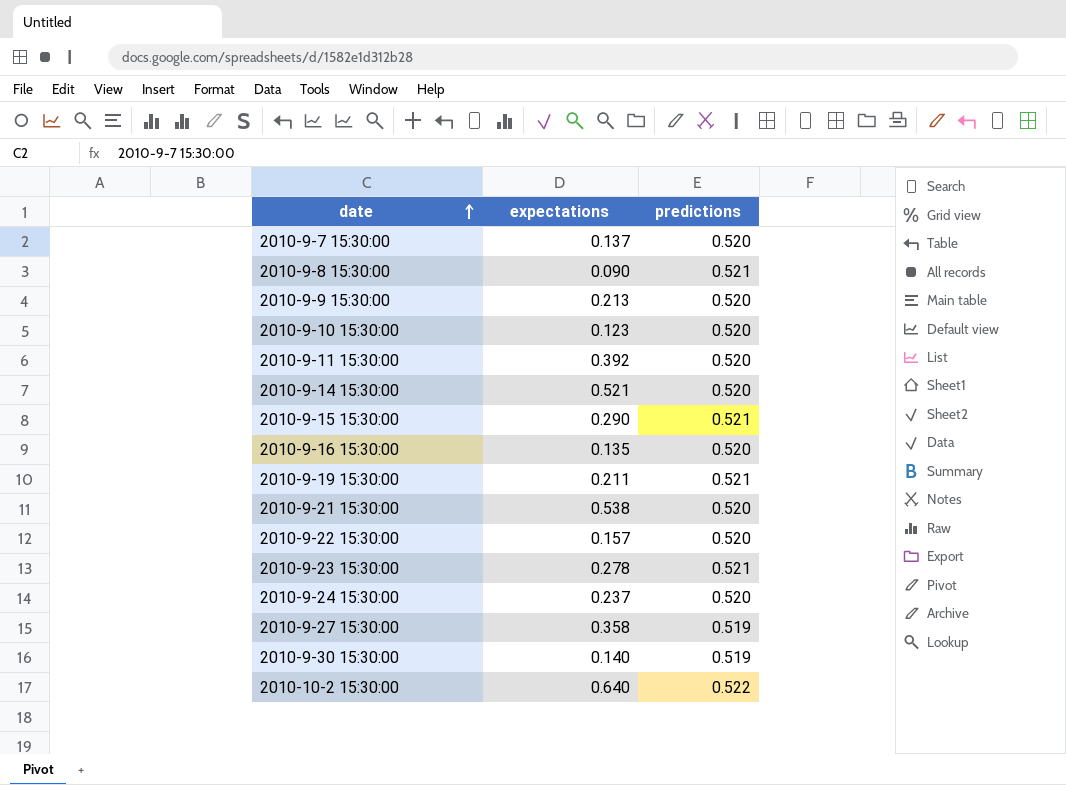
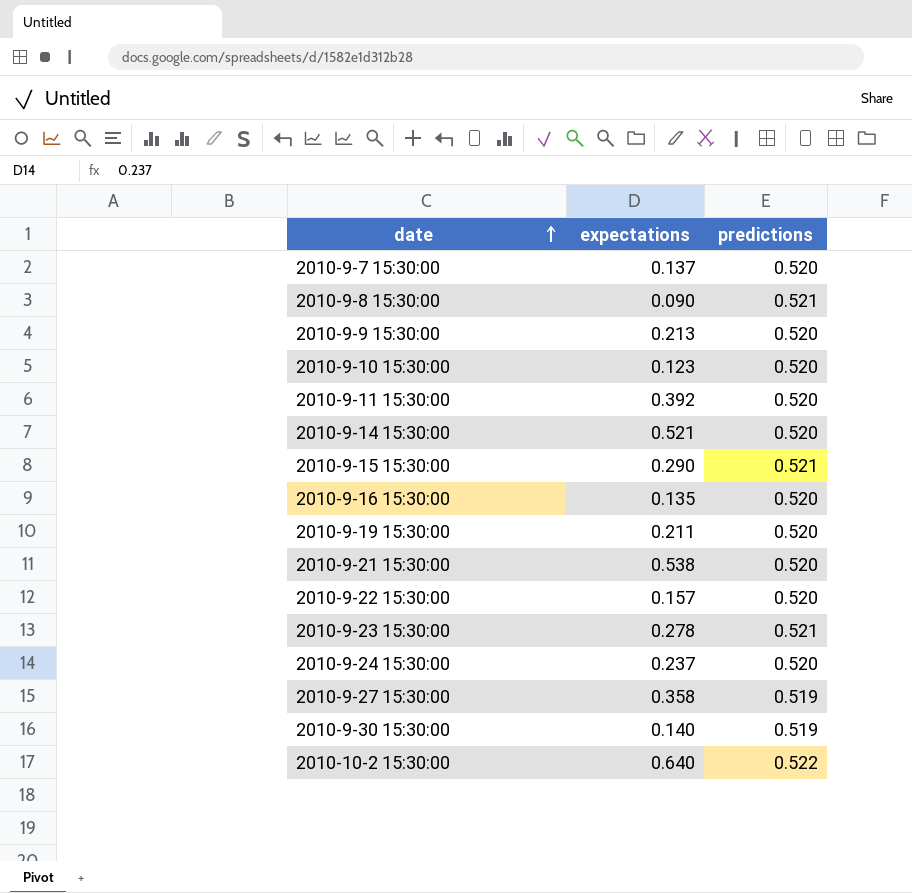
2010-9-19 15:30:00 | predictions: 0.521 -> 0.520

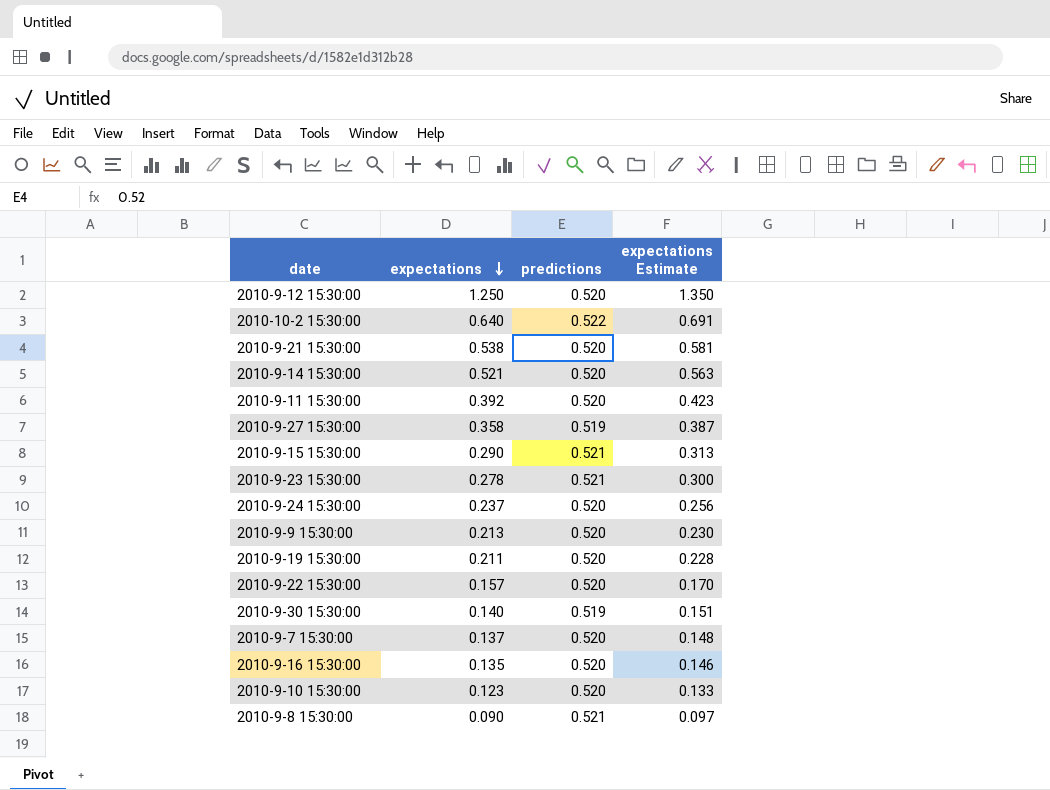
row order: date ascending -> expectations descending
column expectations Estimate | formula: none -> [expectations] * 1.08
row 2010-9-12 15:30:00: none -> 1.250 | 0.520 | 1.350

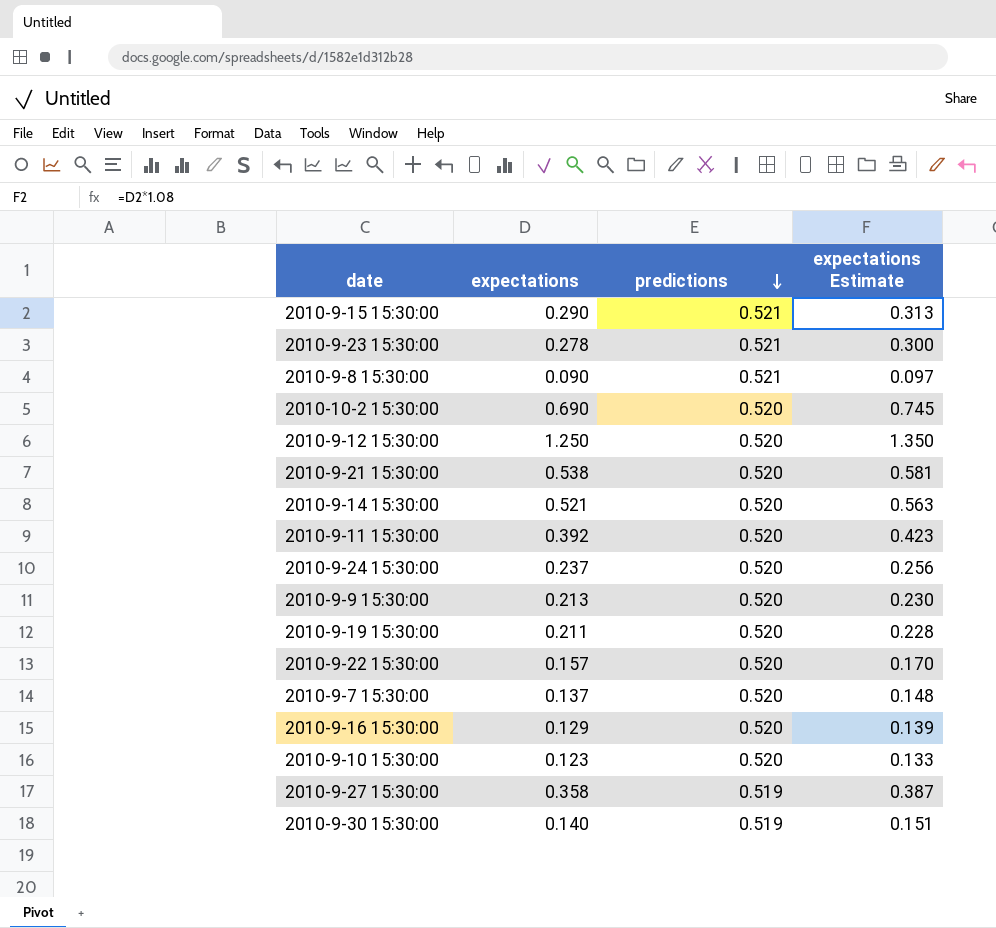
row order: expectations descending -> predictions descending
2010-10-2 15:30:00 | expectations: 0.640 -> 0.690
2010-10-2 15:30:00 | predictions: 0.522 -> 0.520
2010-10-2 15:30:00 | expectations Estimate: 0.691 -> 0.745
2010-9-16 15:30:00 | expectations: 0.135 -> 0.129
2010-9-16 15:30:00 | expectations Estimate: 0.146 -> 0.139

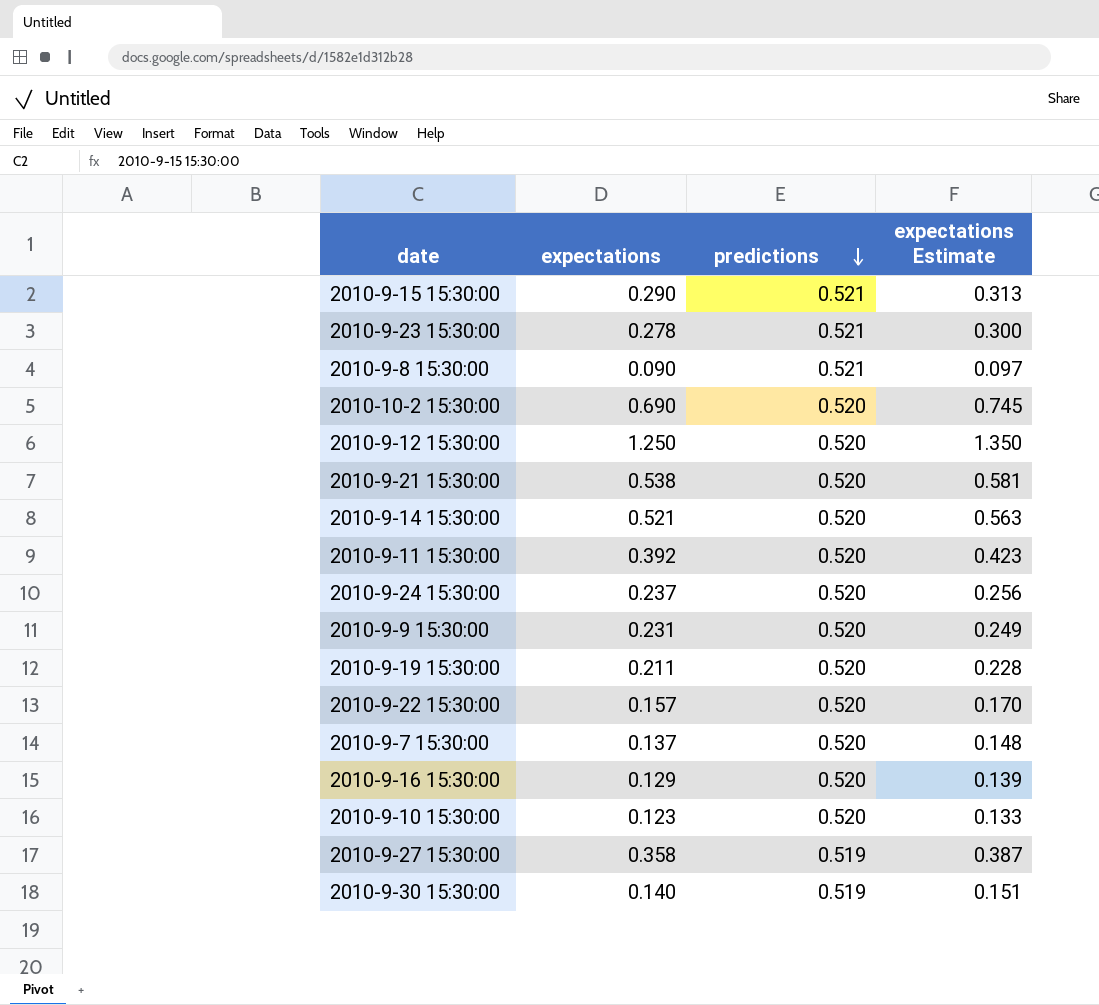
2010-9-9 15:30:00 | expectations: 0.213 -> 0.231
2010-9-9 15:30:00 | expectations Estimate: 0.230 -> 0.249

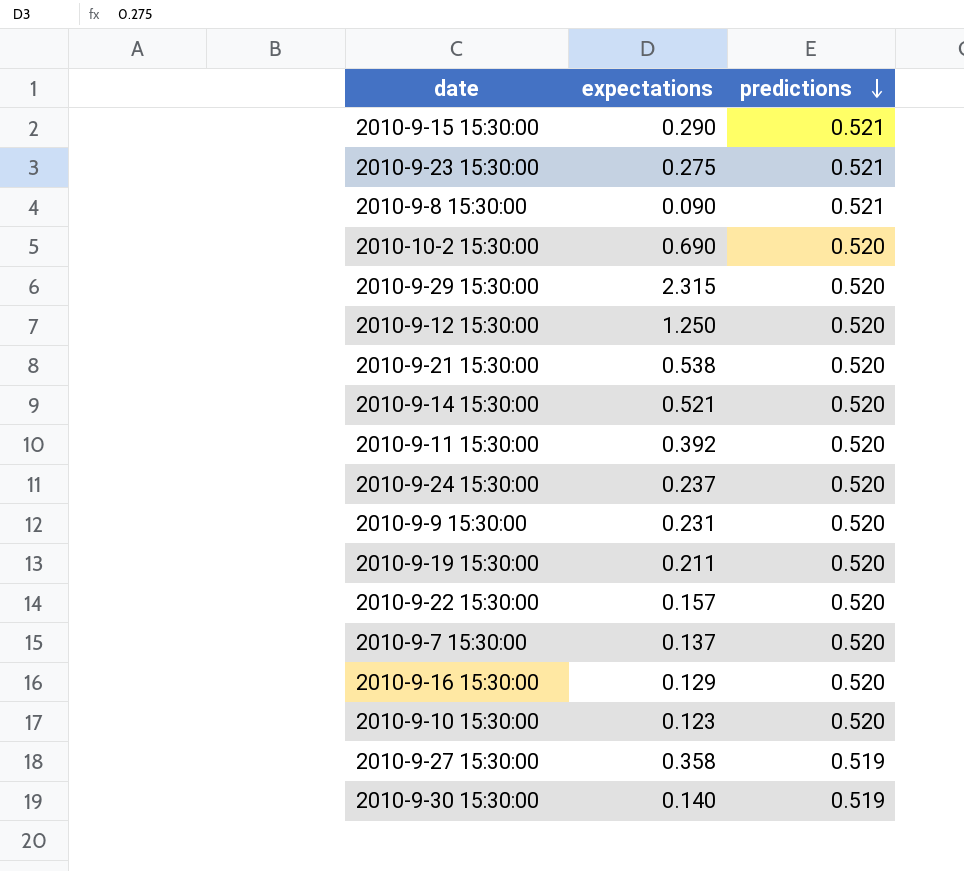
column expectations Estimate | formula: [expectations] * 1.08 -> none
2010-9-23 15:30:00 | expectations: 0.278 -> 0.275
row 2010-9-29 15:30:00: none -> 2.315 | 0.520

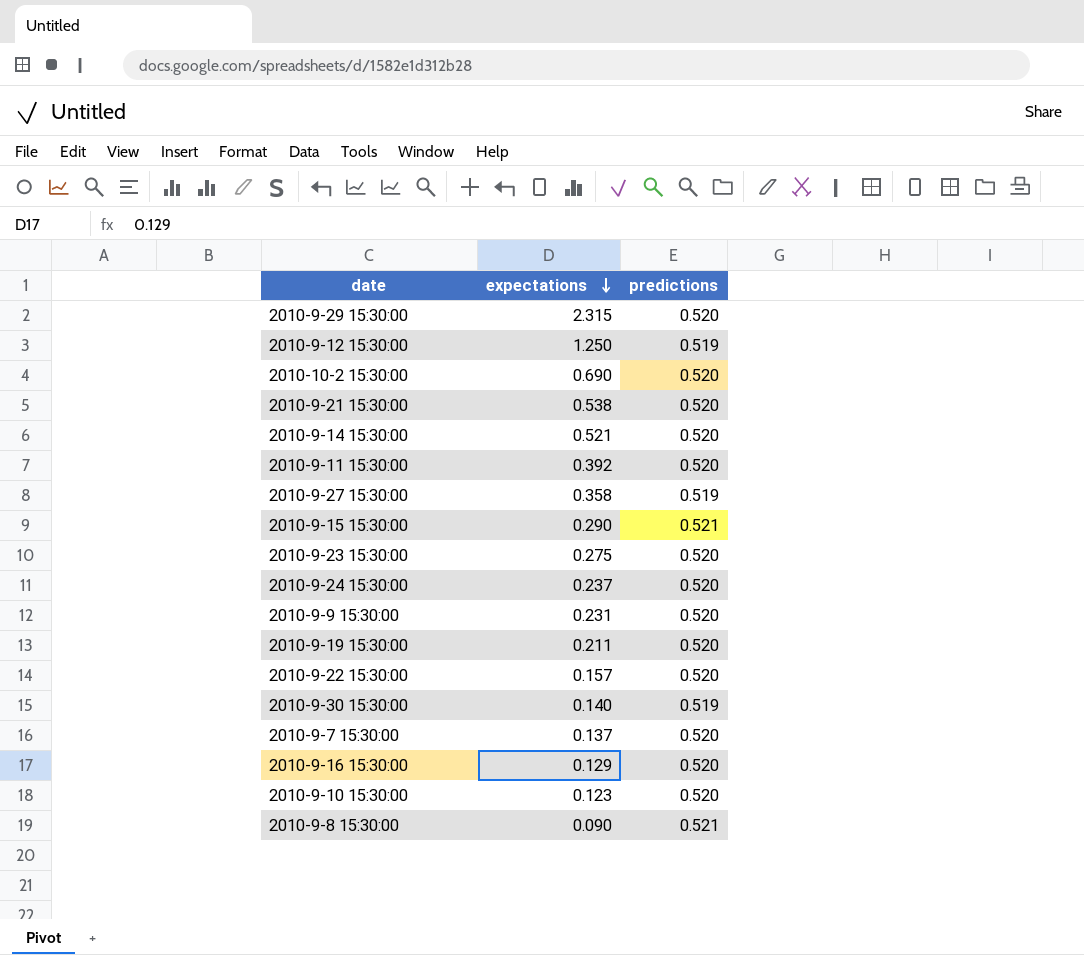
row order: predictions descending -> expectations descending
2010-9-12 15:30:00 | predictions: 0.520 -> 0.519
2010-9-23 15:30:00 | predictions: 0.521 -> 0.520

